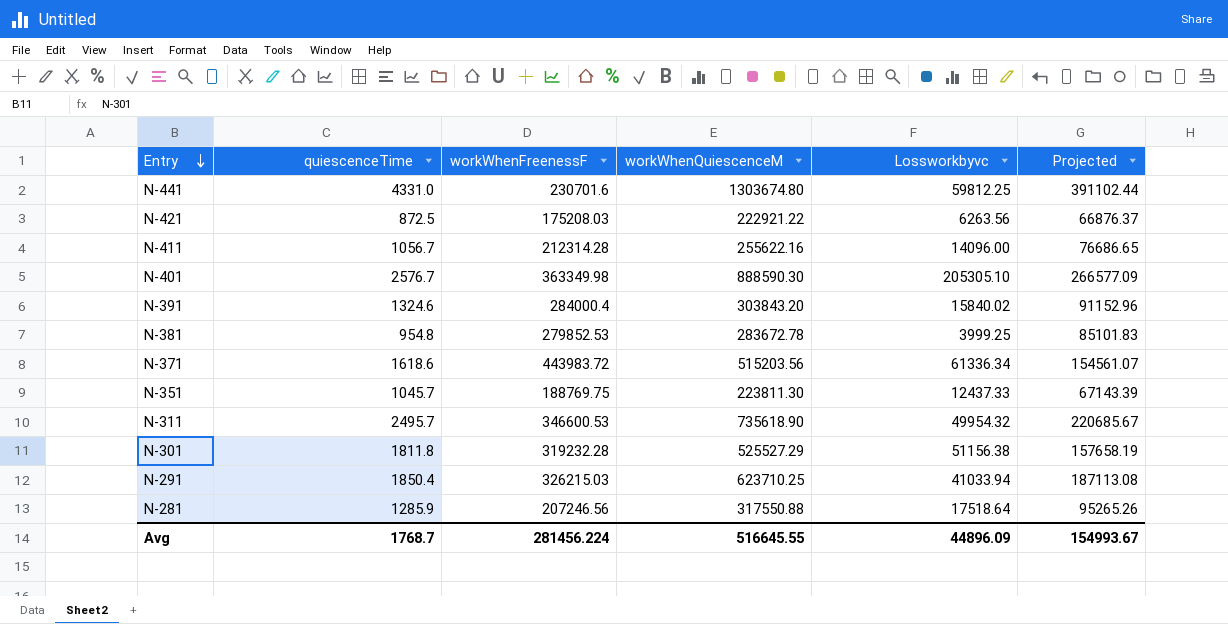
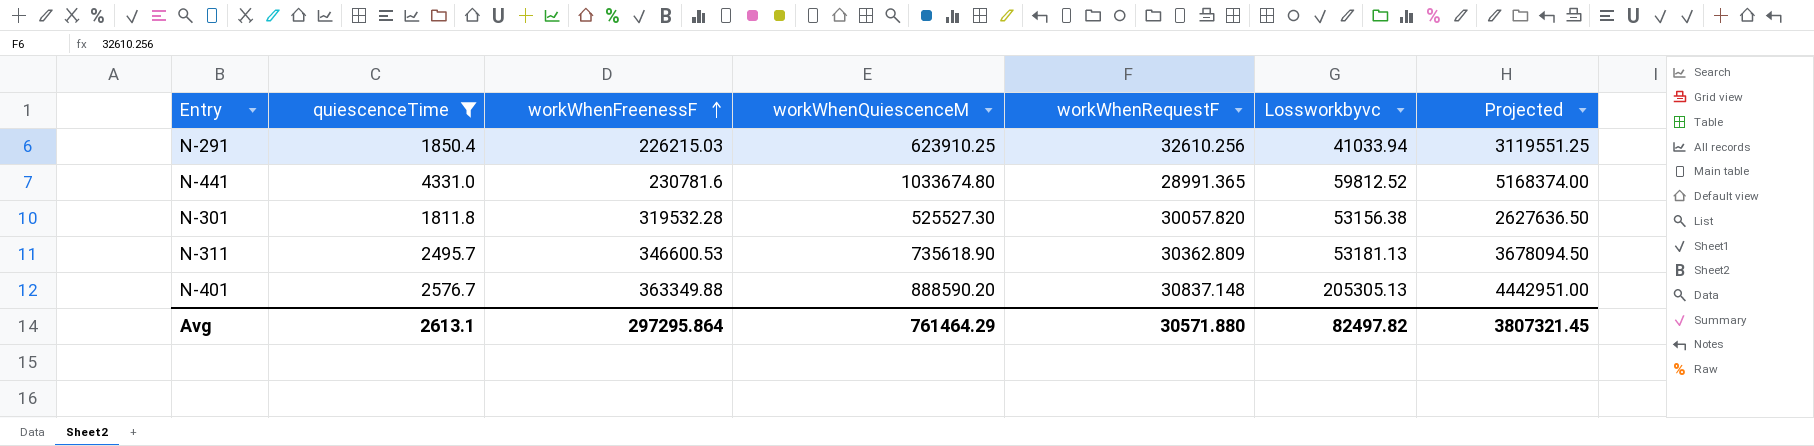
filter: none -> quiescenceTime >= 1811.8
row order: Entry descending -> workWhenFreenessF ascending
column workWhenRequestF | position: none -> 5
column Projected | formula: [workWhenQuiescenceM] * 0.3 -> [workWhenQuiescenceM] * 5
N-291 | workWhenFreenessF: 326215.03 -> 226215.03
N-291 | workWhenQuiescenceM: 623710.25 -> 623910.25
N-441 | workWhenFreenessF: 230701.6 -> 230781.6
N-441 | workWhenQuiescenceM: 1303674.80 -> 1033674.80
N-441 | Lossworkbyvc: 59812.25 -> 59812.52
N-301 | workWhenFreenessF: 319232.28 -> 319532.28
N-301 | workWhenQuiescenceM: 525527.29 -> 525527.30
N-301 | Lossworkbyvc: 51156.38 -> 53156.38
N-311 | Lossworkbyvc: 49954.32 -> 53181.13
N-401 | workWhenFreenessF: 363349.98 -> 363349.88
N-401 | workWhenQuiescenceM: 888590.30 -> 888590.20
N-401 | Lossworkbyvc: 205305.10 -> 205305.13
Avg | quiescenceTime: 1768.7 -> 2613.1
Avg | workWhenFreenessF: 281456.224 -> 297295.864
Avg | workWhenQuiescenceM: 516645.55 -> 761464.29
Avg | Lossworkbyvc: 44896.09 -> 82497.82
Avg | Projected: 154993.67 -> 3807321.45

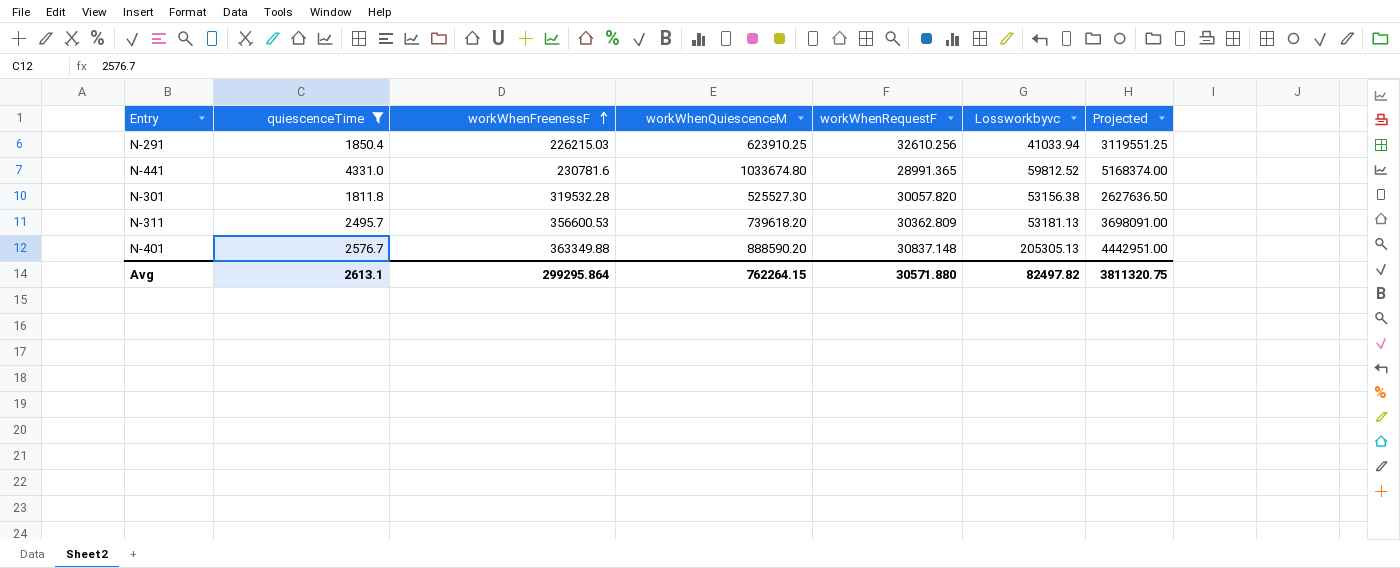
N-311 | workWhenFreenessF: 346600.53 -> 356600.53
N-311 | workWhenQuiescenceM: 735618.90 -> 739618.20
N-311 | Projected: 3678094.50 -> 3698091.00
Avg | workWhenFreenessF: 297295.864 -> 299295.864
Avg | workWhenQuiescenceM: 761464.29 -> 762264.15
Avg | Projected: 3807321.45 -> 3811320.75

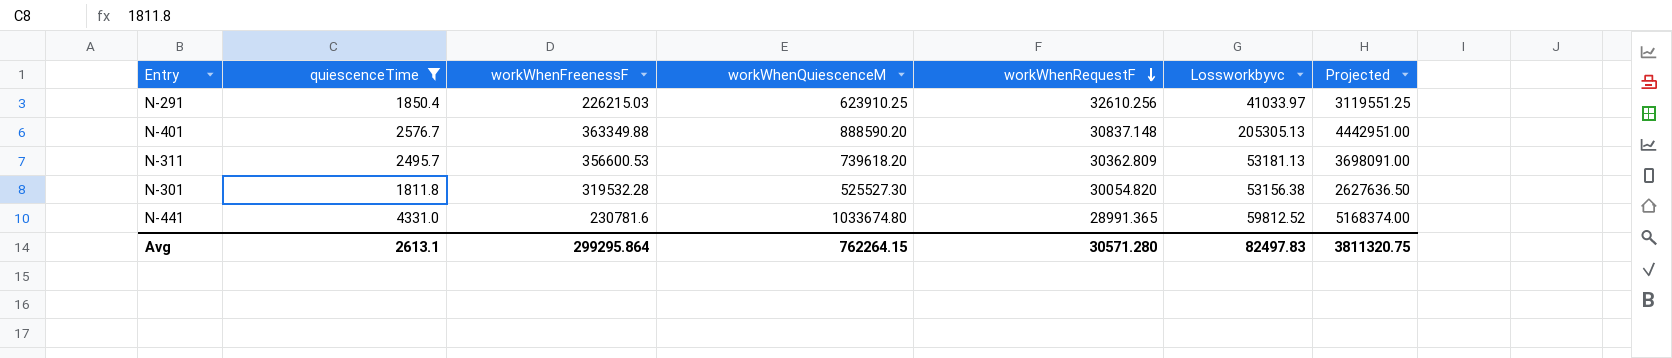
row order: workWhenFreenessF ascending -> workWhenRequestF descending
N-291 | Lossworkbyvc: 41033.94 -> 41033.97
N-301 | workWhenRequestF: 30057.820 -> 30054.820
Avg | workWhenRequestF: 30571.880 -> 30571.280
Avg | Lossworkbyvc: 82497.82 -> 82497.83

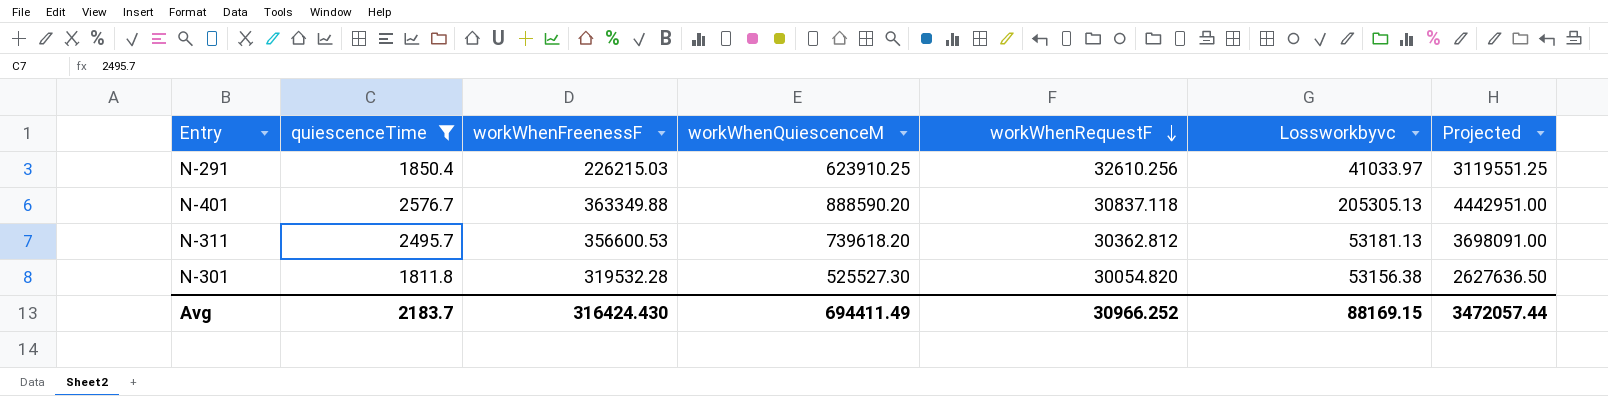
row N-441: 4331.0 | 230781.6 | 1033674.80 | 28991.365 | 59812.52 | 5168374.00 -> none
N-401 | workWhenRequestF: 30837.148 -> 30837.118
N-311 | workWhenRequestF: 30362.809 -> 30362.812
Avg | quiescenceTime: 2613.1 -> 2183.7
Avg | workWhenFreenessF: 299295.864 -> 316424.430
Avg | workWhenQuiescenceM: 762264.15 -> 694411.49
Avg | workWhenRequestF: 30571.280 -> 30966.252
Avg | Lossworkbyvc: 82497.83 -> 88169.15
Avg | Projected: 3811320.75 -> 3472057.44

